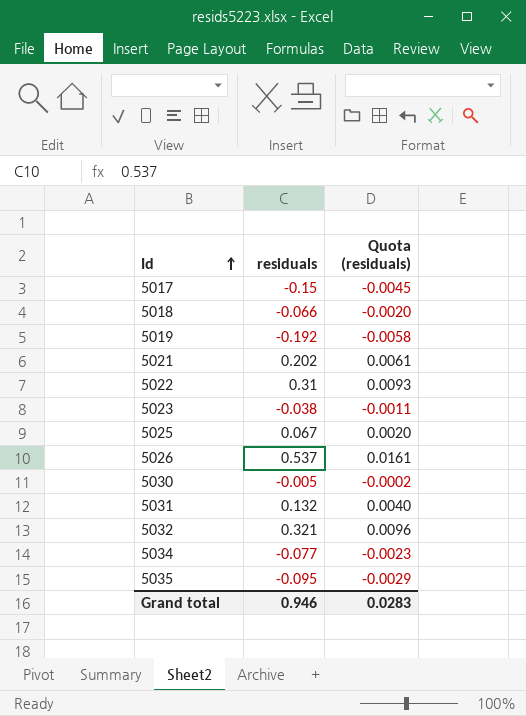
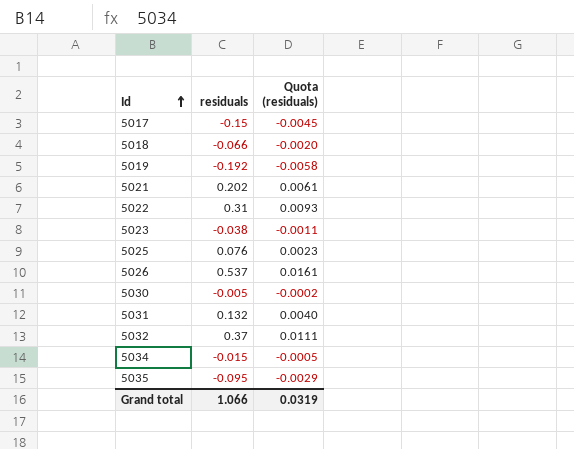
5025 | residuals: 0.067 -> 0.076
5025 | Quota (residuals): 0.0020 -> 0.0023
5032 | residuals: 0.321 -> 0.37
5032 | Quota (residuals): 0.0096 -> 0.0111
5034 | residuals: -0.077 -> -0.015
5034 | Quota (residuals): -0.0023 -> -0.0005
Grand total | residuals: 0.946 -> 1.066
Grand total | Quota (residuals): 0.0283 -> 0.0319

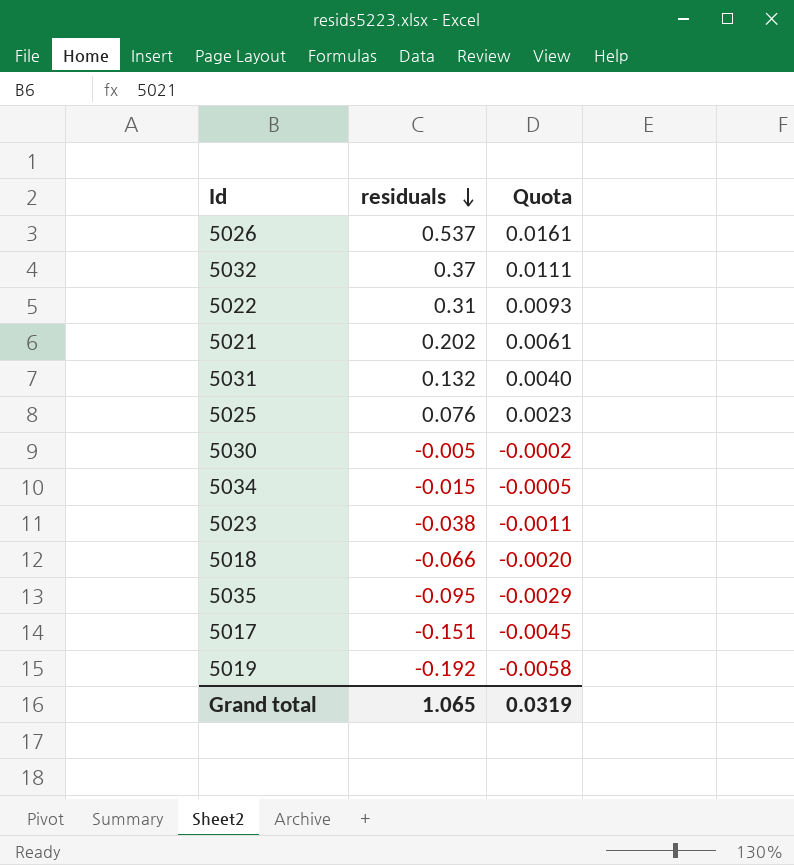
row order: Id ascending -> residuals descending
column name: Quota (residuals) -> Quota
5017 | residuals: -0.15 -> -0.151
Grand total | residuals: 1.066 -> 1.065

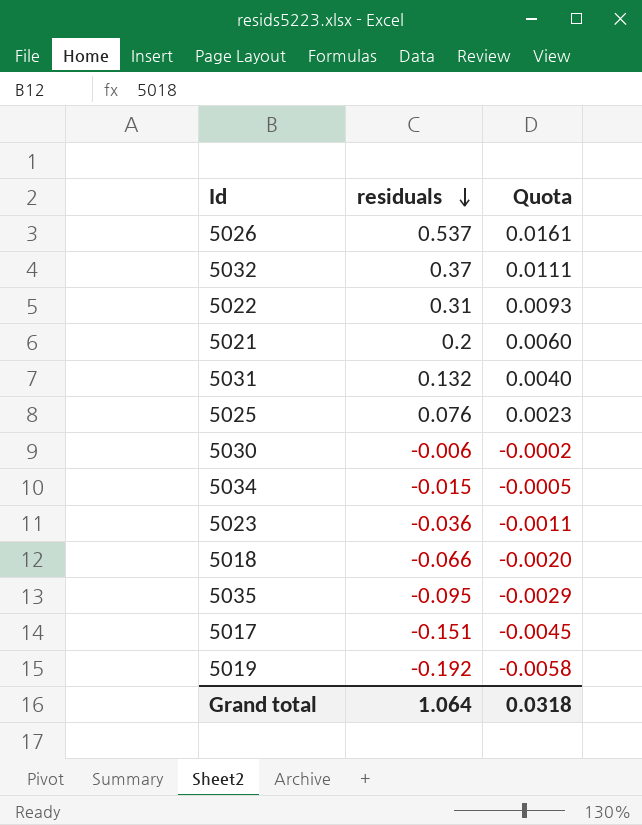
5021 | residuals: 0.202 -> 0.2
5021 | Quota: 0.0061 -> 0.0060
5030 | residuals: -0.005 -> -0.006
5023 | residuals: -0.038 -> -0.036
Grand total | residuals: 1.065 -> 1.064
Grand total | Quota: 0.0319 -> 0.0318

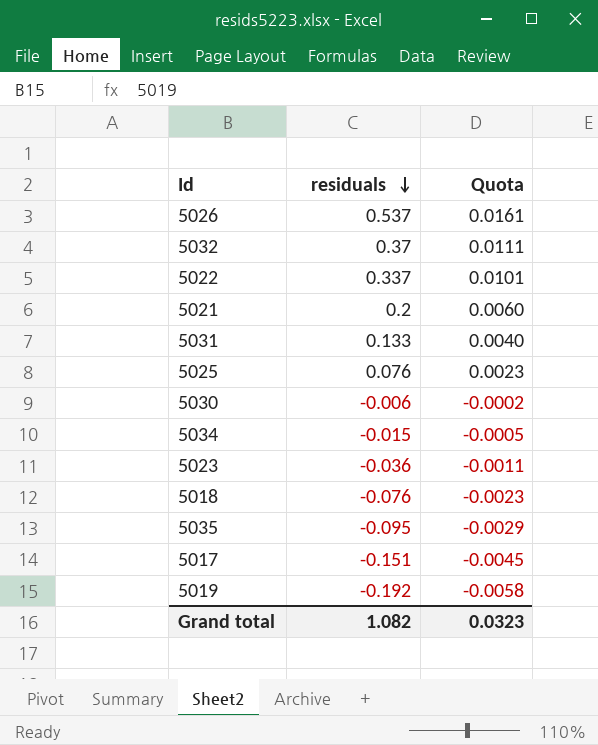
5022 | residuals: 0.31 -> 0.337
5022 | Quota: 0.0093 -> 0.0101
5031 | residuals: 0.132 -> 0.133
5018 | residuals: -0.066 -> -0.076
5018 | Quota: -0.0020 -> -0.0023
Grand total | residuals: 1.064 -> 1.082
Grand total | Quota: 0.0318 -> 0.0323

